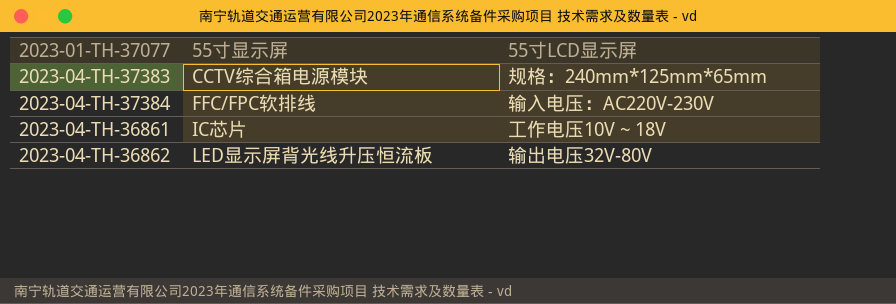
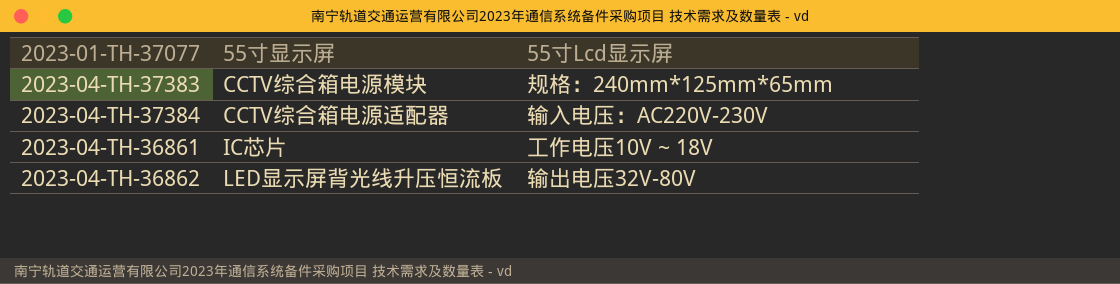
column name: 55寸LCD显示屏 -> 55寸Lcd显示屏
2023-04-TH-37384 | 55寸显示屏: FFC/FPC软排线 -> CCTV综合箱电源适配器

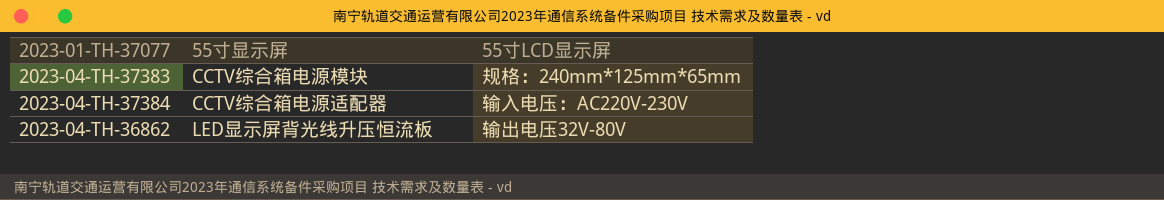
column name: 55寸Lcd显示屏 -> 55寸LCD显示屏
row 2023-04-TH-36861: IC芯片 | 工作电压10V ~ 18V -> none

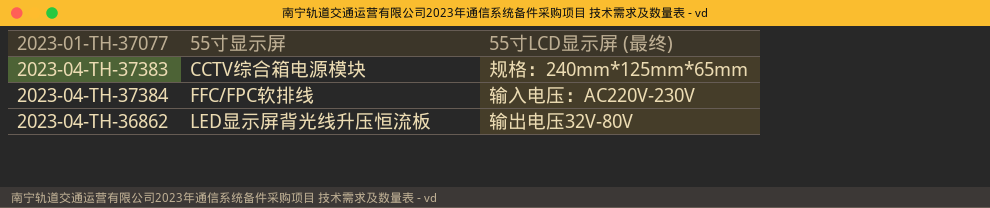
column name: 55寸LCD显示屏 -> 55寸LCD显示屏 (最终)
2023-04-TH-37384 | 55寸显示屏: CCTV综合箱电源适配器 -> FFC/FPC软排线

